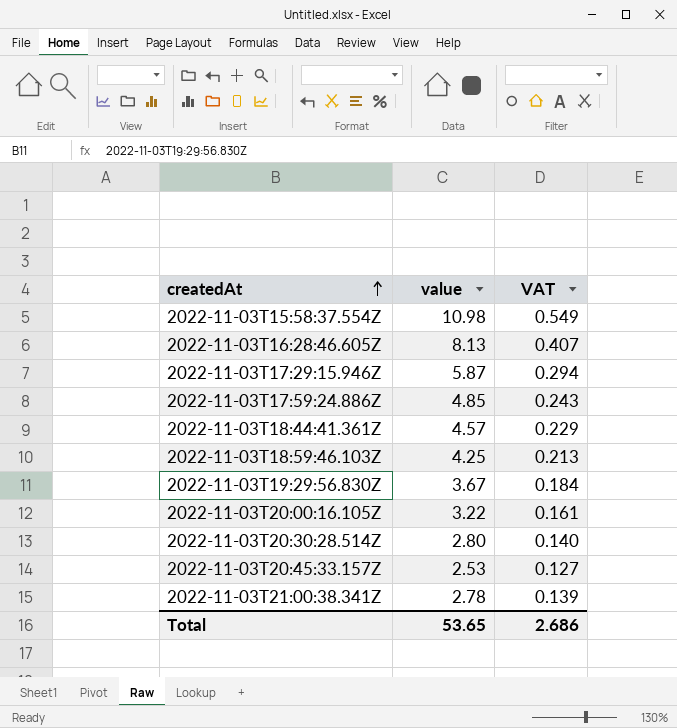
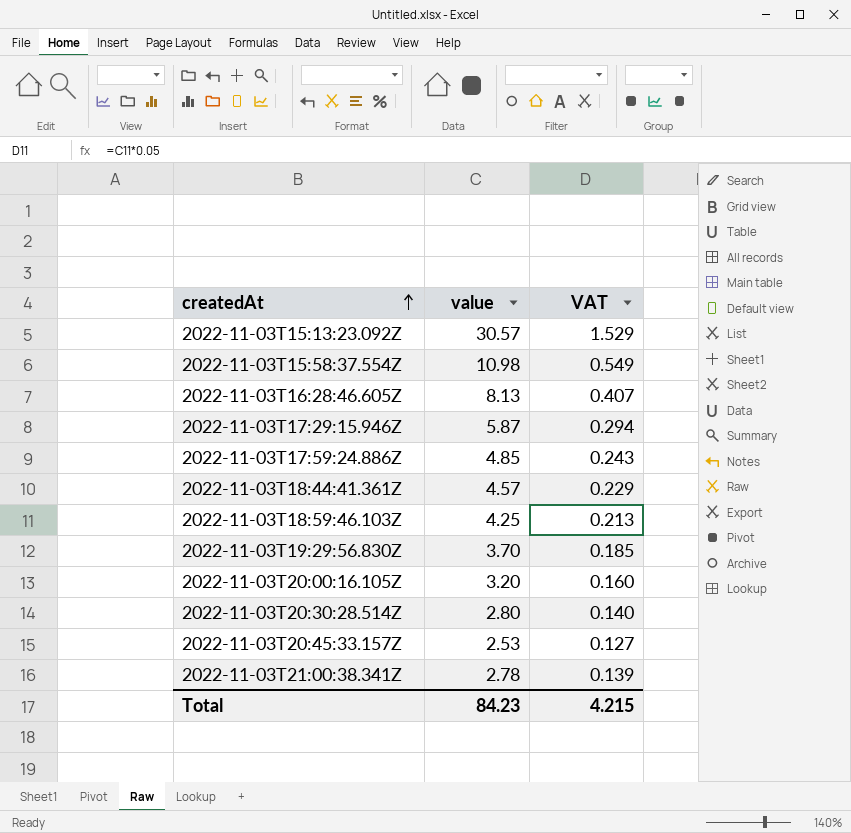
row 2022-11-03T15:13:23.092Z: none -> 30.57 | 1.529
2022-11-03T19:29:56.830Z | value: 3.67 -> 3.70
2022-11-03T19:29:56.830Z | VAT: 0.184 -> 0.185
2022-11-03T20:00:16.105Z | value: 3.22 -> 3.20
2022-11-03T20:00:16.105Z | VAT: 0.161 -> 0.160
Total | value: 53.65 -> 84.23
Total | VAT: 2.686 -> 4.215

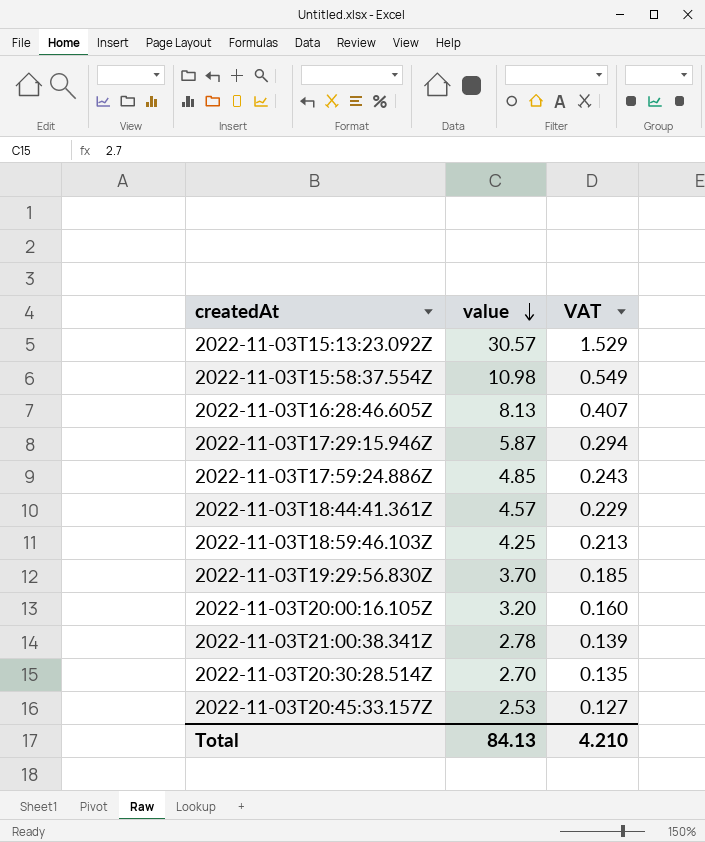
row order: createdAt ascending -> value descending
2022-11-03T20:30:28.514Z | value: 2.80 -> 2.70
2022-11-03T20:30:28.514Z | VAT: 0.140 -> 0.135
Total | value: 84.23 -> 84.13
Total | VAT: 4.215 -> 4.210

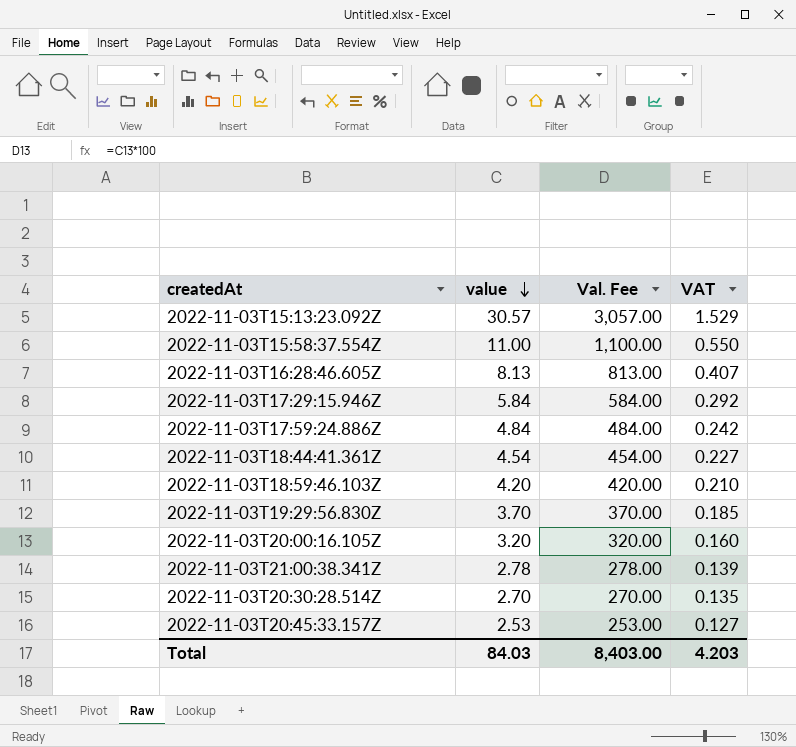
column Val. Fee | formula: none -> [value] * 100
2022-11-03T15:58:37.554Z | value: 10.98 -> 11.00
2022-11-03T15:58:37.554Z | VAT: 0.549 -> 0.550
2022-11-03T17:29:15.946Z | value: 5.87 -> 5.84
2022-11-03T17:29:15.946Z | VAT: 0.294 -> 0.292
2022-11-03T17:59:24.886Z | value: 4.85 -> 4.84
2022-11-03T17:59:24.886Z | VAT: 0.243 -> 0.242
2022-11-03T18:44:41.361Z | value: 4.57 -> 4.54
2022-11-03T18:44:41.361Z | VAT: 0.229 -> 0.227
2022-11-03T18:59:46.103Z | value: 4.25 -> 4.20
2022-11-03T18:59:46.103Z | VAT: 0.213 -> 0.210
Total | value: 84.13 -> 84.03
Total | VAT: 4.210 -> 4.203

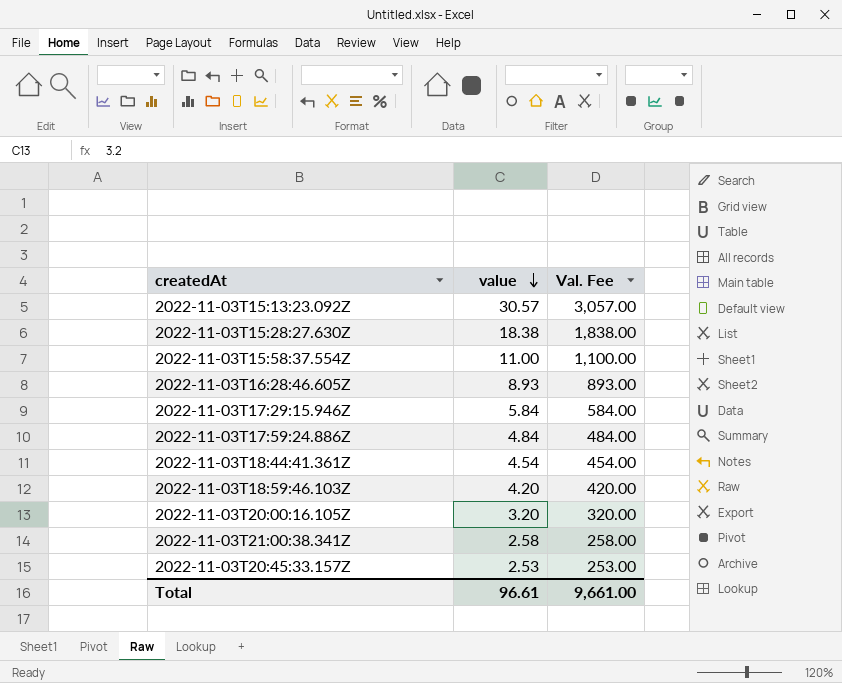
column VAT | formula: [value] * 0.05 -> none
row 2022-11-03T19:29:56.830Z: 3.70 | 370.00 | 0.185 -> none
row 2022-11-03T20:30:28.514Z: 2.70 | 270.00 | 0.135 -> none
row 2022-11-03T15:28:27.630Z: none -> 18.38 | 1,838.00
2022-11-03T16:28:46.605Z | value: 8.13 -> 8.93
2022-11-03T16:28:46.605Z | Val. Fee: 813.00 -> 893.00
2022-11-03T21:00:38.341Z | value: 2.78 -> 2.58
2022-11-03T21:00:38.341Z | Val. Fee: 278.00 -> 258.00
Total | value: 84.03 -> 96.61
Total | Val. Fee: 8,403.00 -> 9,661.00

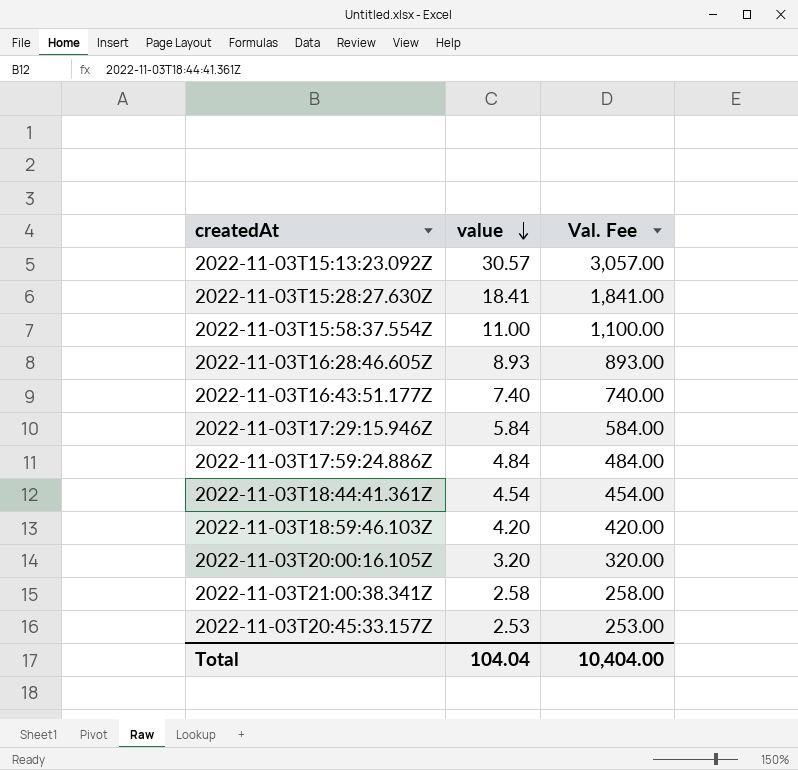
2022-11-03T15:28:27.630Z | value: 18.38 -> 18.41
2022-11-03T15:28:27.630Z | Val. Fee: 1,838.00 -> 1,841.00
row 2022-11-03T16:43:51.177Z: none -> 7.40 | 740.00
Total | value: 96.61 -> 104.04
Total | Val. Fee: 9,661.00 -> 10,404.00

